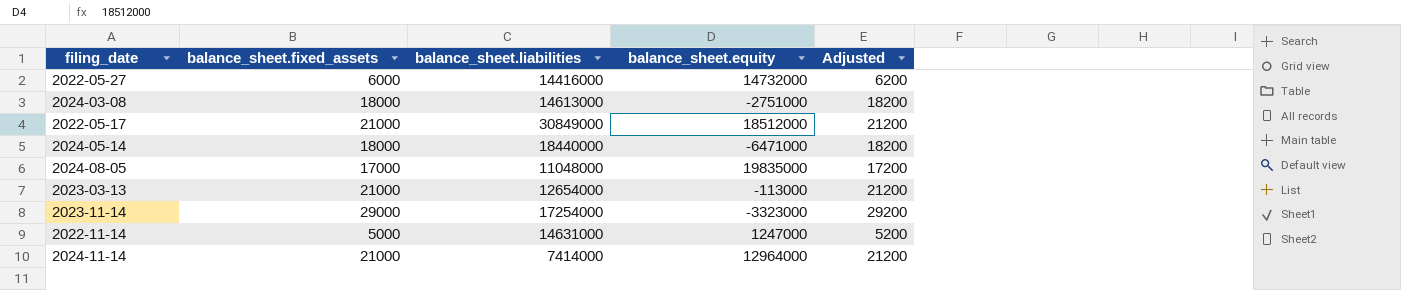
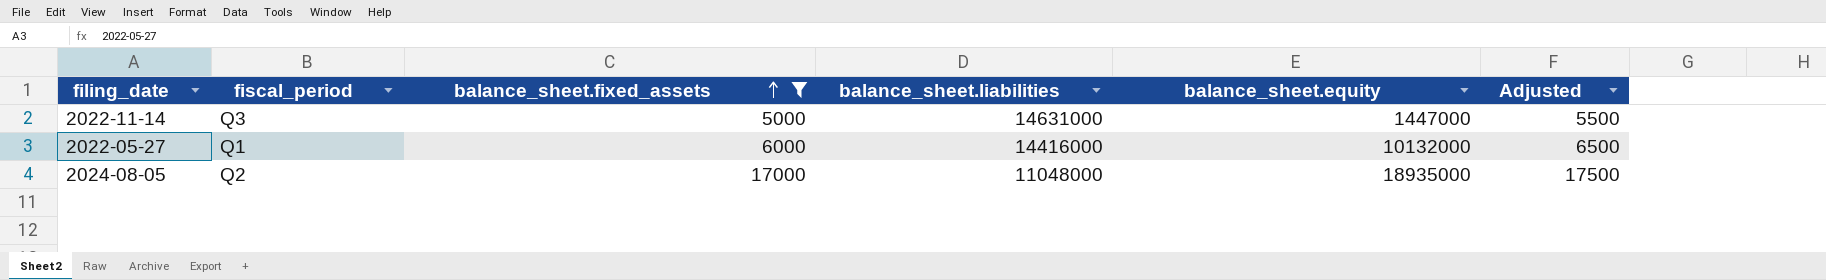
filter: none -> balance_sheet.fixed_assets <= 17000
row order: none -> balance_sheet.fixed_assets ascending
column fiscal_period | position: none -> 2
column Adjusted | formula: [balance_sheet.fixed_assets] + 200 -> [balance_sheet.fixed_assets] + 500
2022-11-14 | balance_sheet.equity: 1247000 -> 1447000
2022-05-27 | balance_sheet.equity: 14732000 -> 10132000
2024-08-05 | balance_sheet.equity: 19835000 -> 18935000

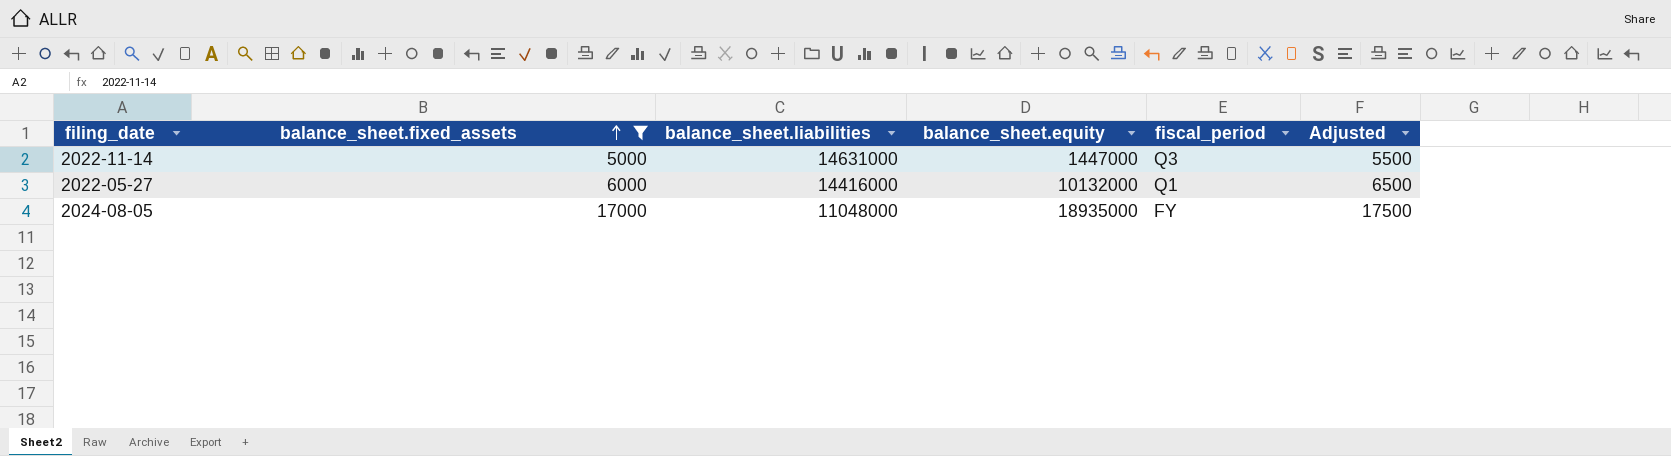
column fiscal_period | position: 2 -> 5
2024-08-05 | fiscal_period: Q2 -> FY

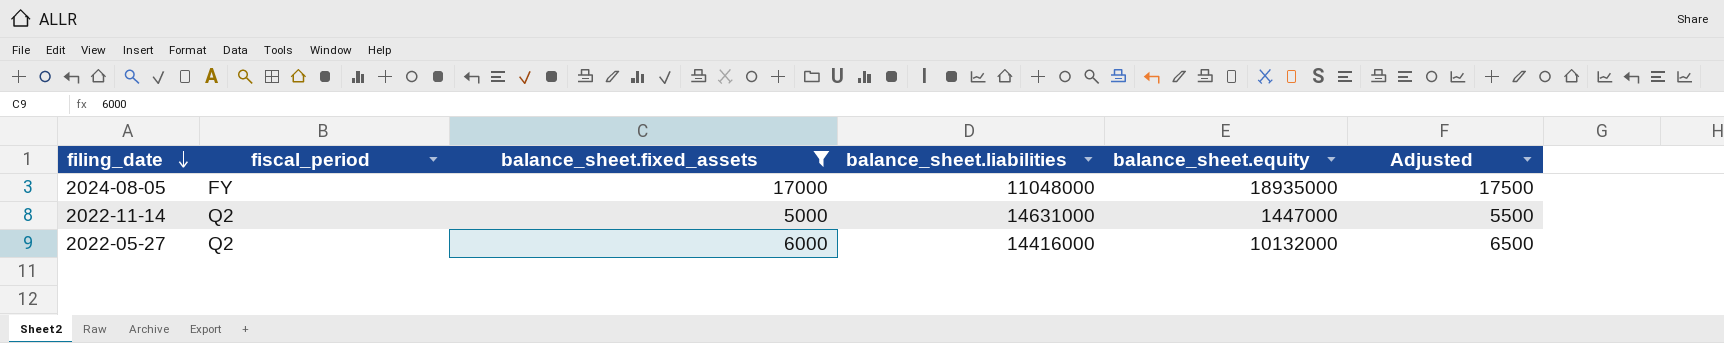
row order: balance_sheet.fixed_assets ascending -> filing_date descending
column fiscal_period | position: 5 -> 2
2022-11-14 | fiscal_period: Q3 -> Q2
2022-05-27 | fiscal_period: Q1 -> Q2

